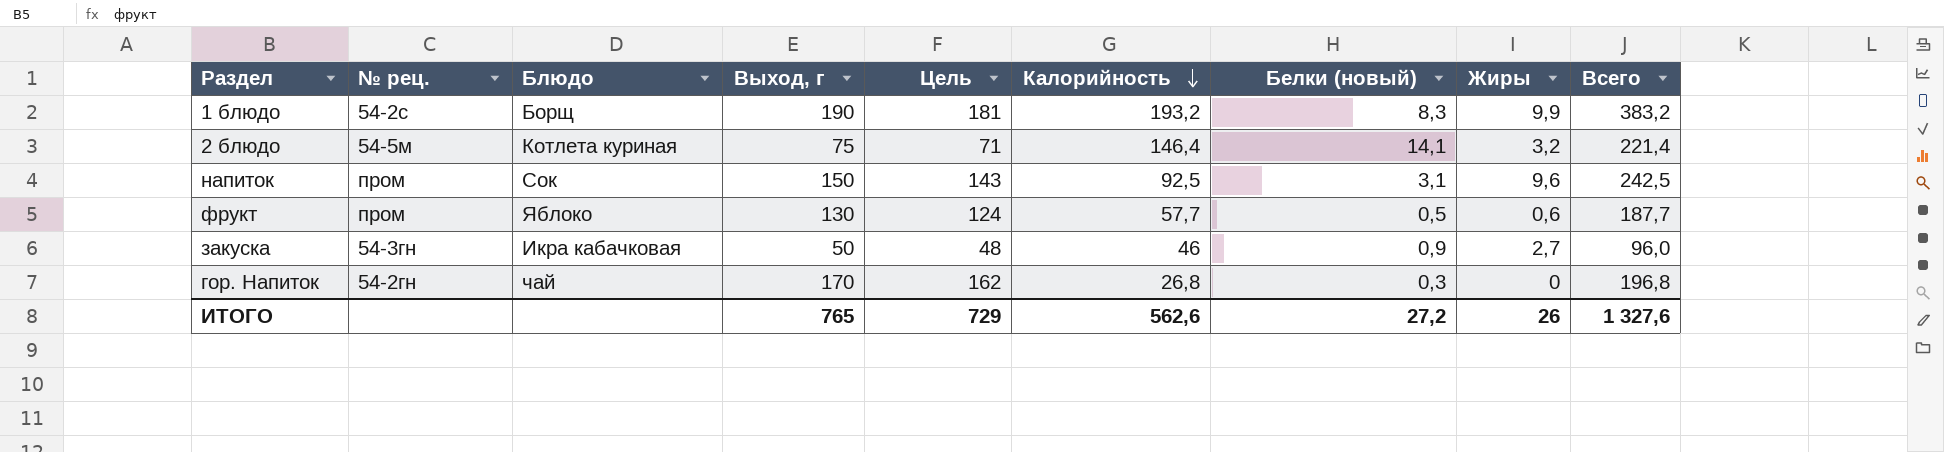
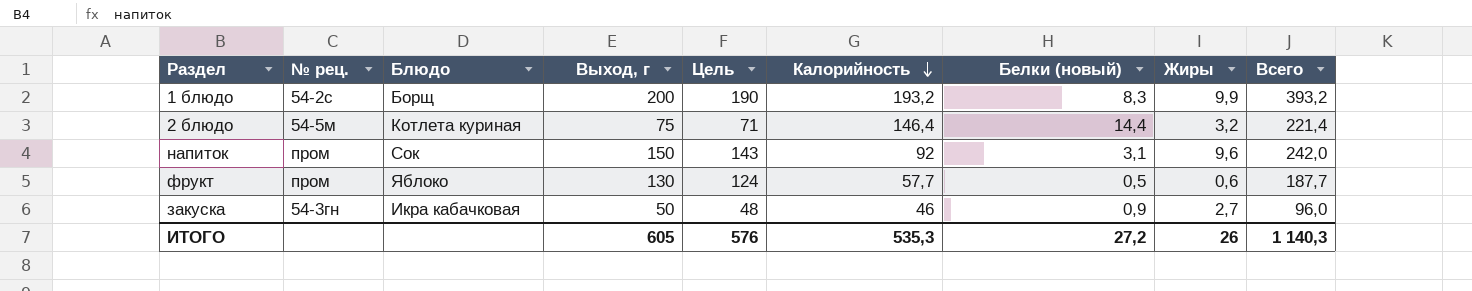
row гор. Напиток: 54-2гн | чай | 170 | 162 | 26,8 | 0,3 | 0 | 196,8 -> none
1 блюдо | Выход, г: 190 -> 200
1 блюдо | Цель: 181 -> 190
1 блюдо | Всего: 383,2 -> 393,2
2 блюдо | Белки (новый): 14,1 -> 14,4
напиток | Калорийность: 92,5 -> 92
напиток | Всего: 242,5 -> 242,0
ИТОГО | Выход, г: 765 -> 605
ИТОГО | Цель: 729 -> 576
ИТОГО | Калорийность: 562,6 -> 535,3
ИТОГО | Всего: 1 327,6 -> 1 140,3

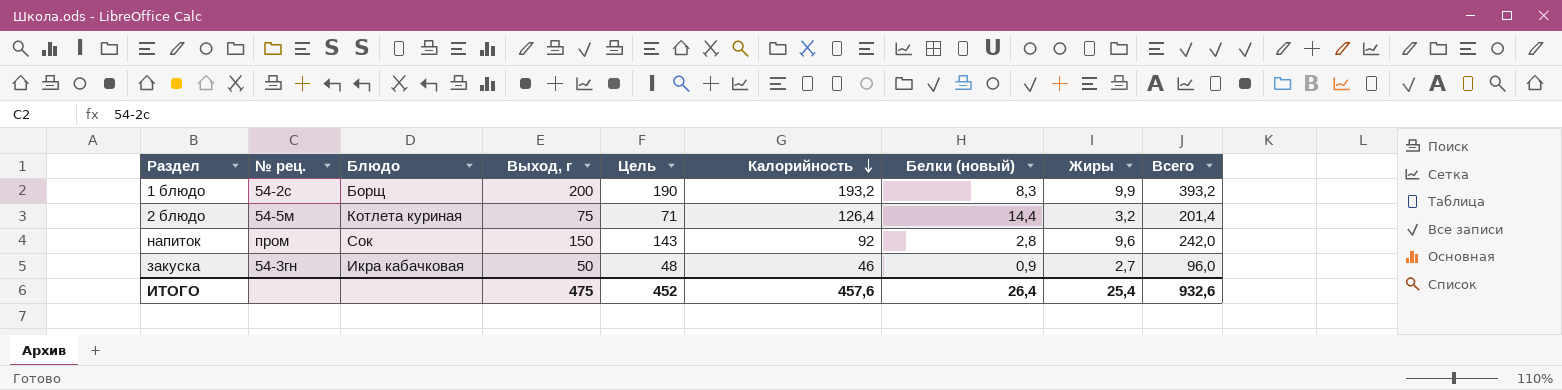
row фрукт: пром | Яблоко | 130 | 124 | 57,7 | 0,5 | 0,6 | 187,7 -> none
2 блюдо | Калорийность: 146,4 -> 126,4
2 блюдо | Всего: 221,4 -> 201,4
напиток | Белки (новый): 3,1 -> 2,8
ИТОГО | Выход, г: 605 -> 475
ИТОГО | Цель: 576 -> 452
ИТОГО | Калорийность: 535,3 -> 457,6
ИТОГО | Белки (новый): 27,2 -> 26,4
ИТОГО | Жиры: 26 -> 25,4
ИТОГО | Всего: 1 140,3 -> 932,6

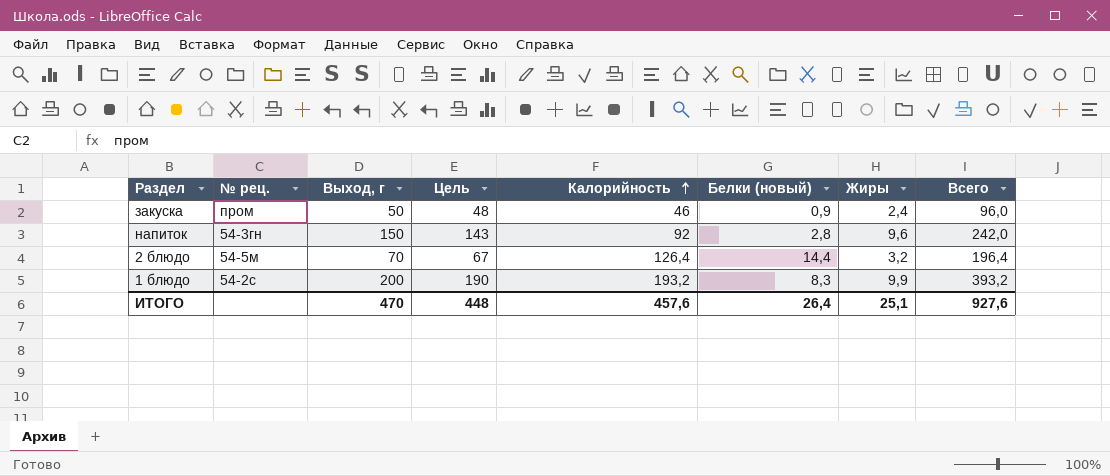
row order: Калорийность descending -> Калорийность ascending
column Блюдо | position: 3 -> none
закуска | № рец.: 54-3гн -> пром
закуска | Жиры: 2,7 -> 2,4
напиток | № рец.: пром -> 54-3гн
2 блюдо | Выход, г: 75 -> 70
2 блюдо | Цель: 71 -> 67
2 блюдо | Всего: 201,4 -> 196,4
ИТОГО | Выход, г: 475 -> 470
ИТОГО | Цель: 452 -> 448
ИТОГО | Жиры: 25,4 -> 25,1
ИТОГО | Всего: 932,6 -> 927,6

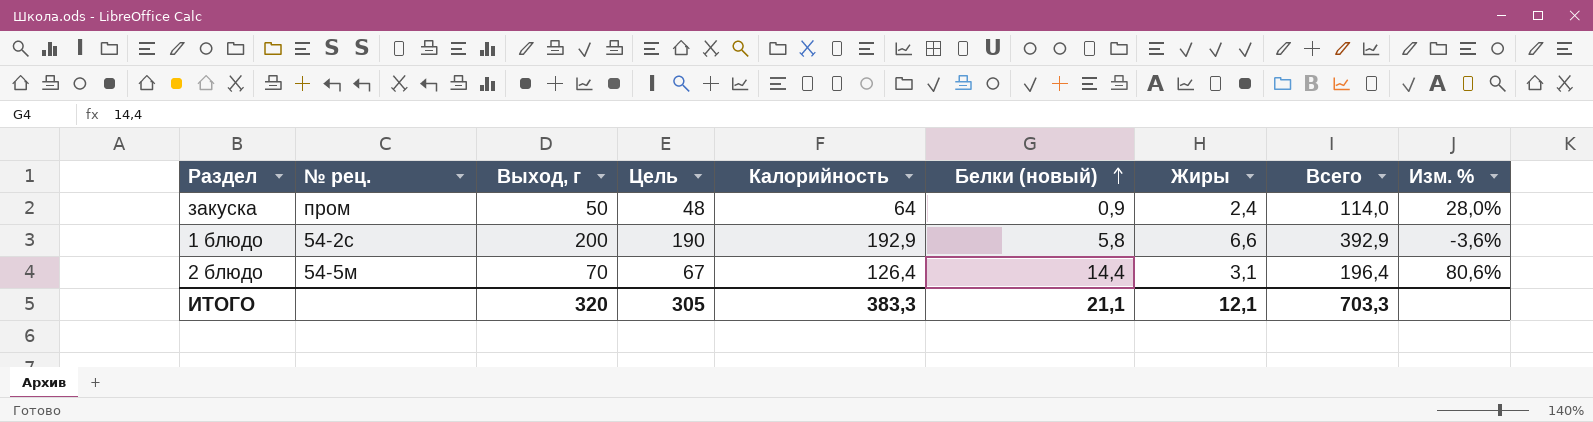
row order: Калорийность ascending -> Белки (новый) ascending
column Изм. % | formula: none -> ([Калорийность] - [Выход, г]) / [Выход, г]
row напиток: 54-3гн | 150 | 143 | 92 | 2,8 | 9,6 | 242,0 -> none
закуска | Калорийность: 46 -> 64
закуска | Всего: 96,0 -> 114,0
1 блюдо | Калорийность: 193,2 -> 192,9
1 блюдо | Белки (новый): 8,3 -> 5,8
1 блюдо | Жиры: 9,9 -> 6,6
1 блюдо | Всего: 393,2 -> 392,9
2 блюдо | Жиры: 3,2 -> 3,1
ИТОГО | Выход, г: 470 -> 320
ИТОГО | Цель: 448 -> 305
ИТОГО | Калорийность: 457,6 -> 383,3
ИТОГО | Белки (новый): 26,4 -> 21,1
ИТОГО | Жиры: 25,1 -> 12,1
ИТОГО | Всего: 927,6 -> 703,3

